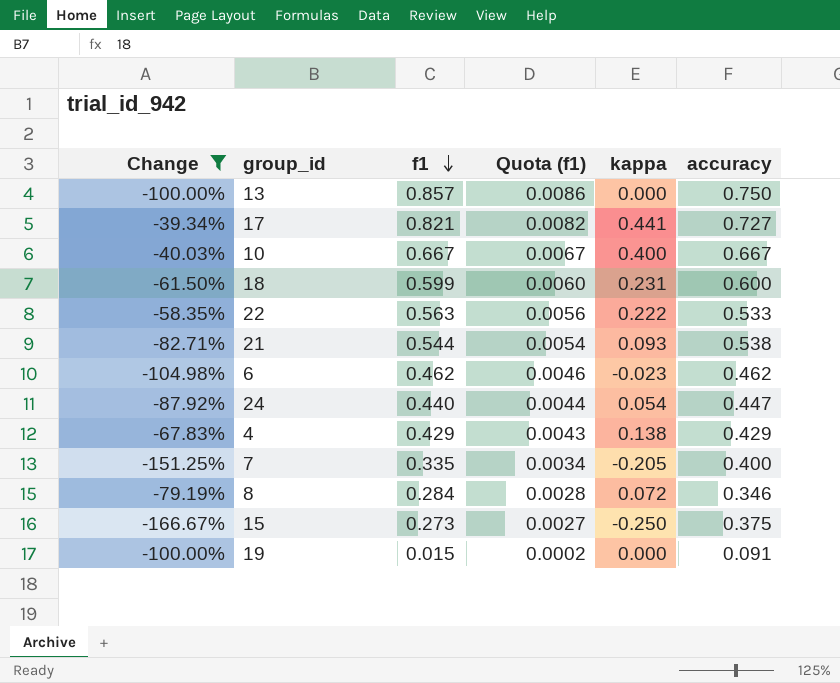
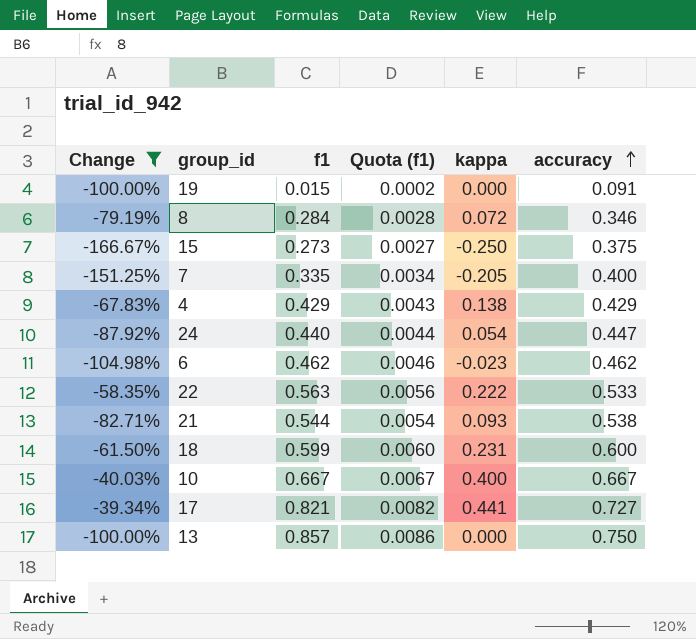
row order: f1 descending -> accuracy ascending

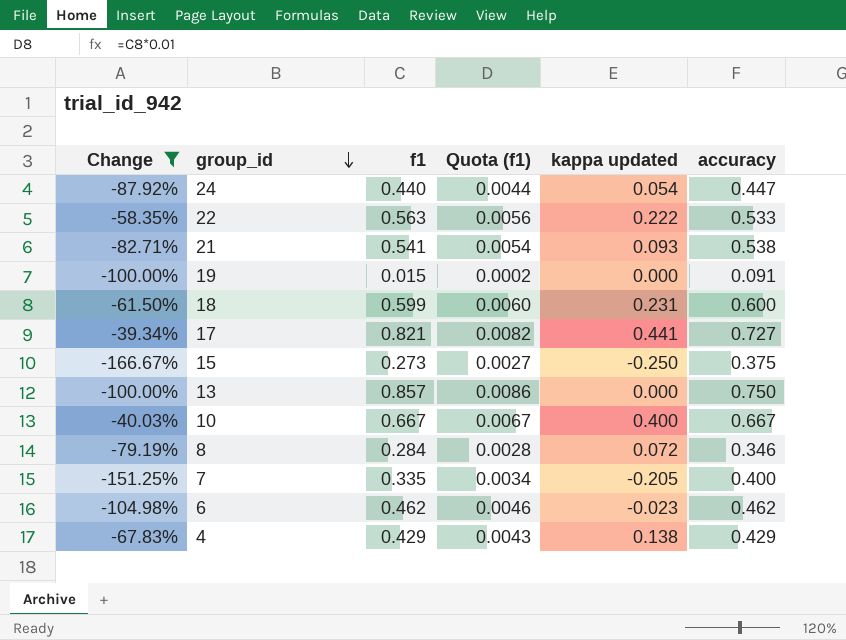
row order: accuracy ascending -> group_id descending
column name: kappa -> kappa updated
21 | f1: 0.544 -> 0.541

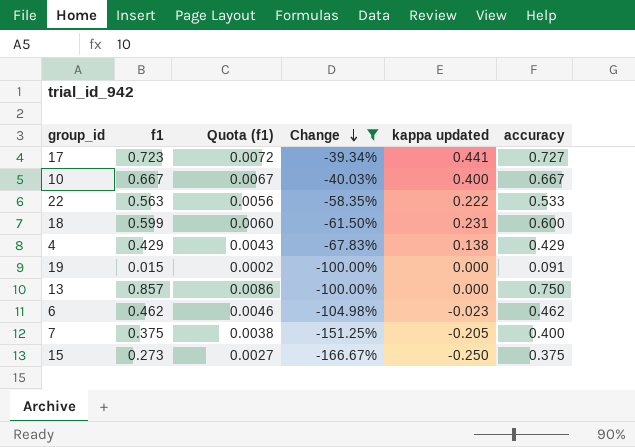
row order: group_id descending -> Change descending
column Change | position: 1 -> 4
row 24: -87.92% | 0.440 | 0.0044 | 0.054 | 0.447 -> none
row 21: -82.71% | 0.541 | 0.0054 | 0.093 | 0.538 -> none
row 8: -79.19% | 0.284 | 0.0028 | 0.072 | 0.346 -> none
17 | f1: 0.821 -> 0.723
17 | Quota (f1): 0.0082 -> 0.0072
7 | f1: 0.335 -> 0.375
7 | Quota (f1): 0.0034 -> 0.0038

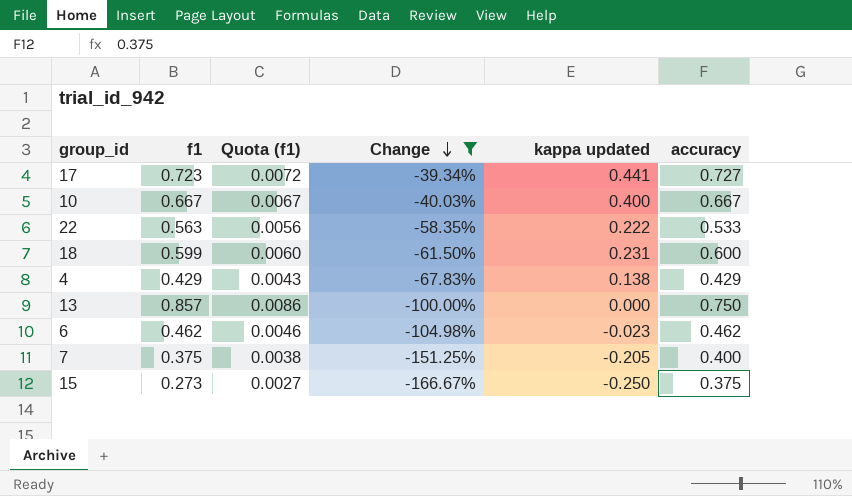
row 19: 0.015 | 0.0002 | -100.00% | 0.000 | 0.091 -> none

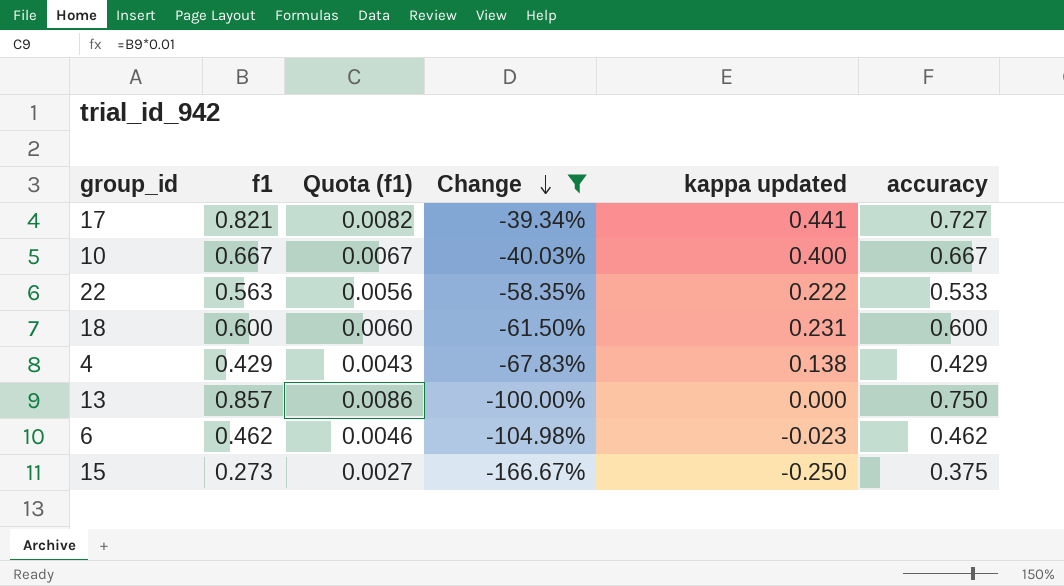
row 7: 0.375 | 0.0038 | -151.25% | -0.205 | 0.400 -> none
17 | f1: 0.723 -> 0.821
17 | Quota (f1): 0.0072 -> 0.0082
18 | f1: 0.599 -> 0.600

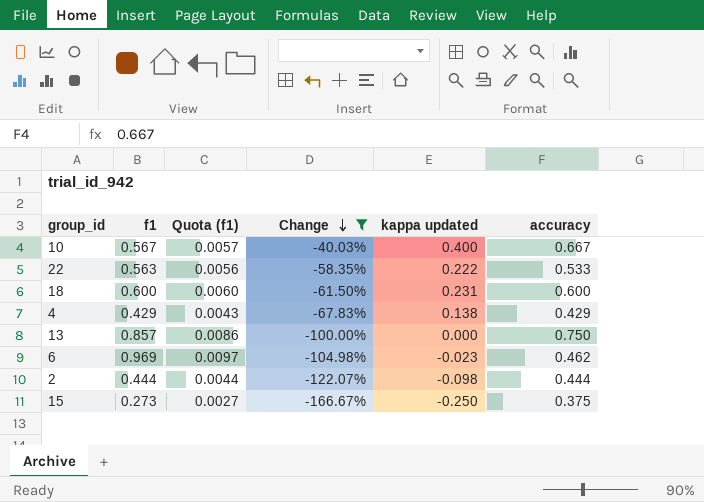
row 17: 0.821 | 0.0082 | -39.34% | 0.441 | 0.727 -> none
10 | f1: 0.667 -> 0.567
10 | Quota (f1): 0.0067 -> 0.0057
6 | f1: 0.462 -> 0.969
6 | Quota (f1): 0.0046 -> 0.0097
row 2: none -> 0.444 | 0.0044 | -122.07% | -0.098 | 0.444

